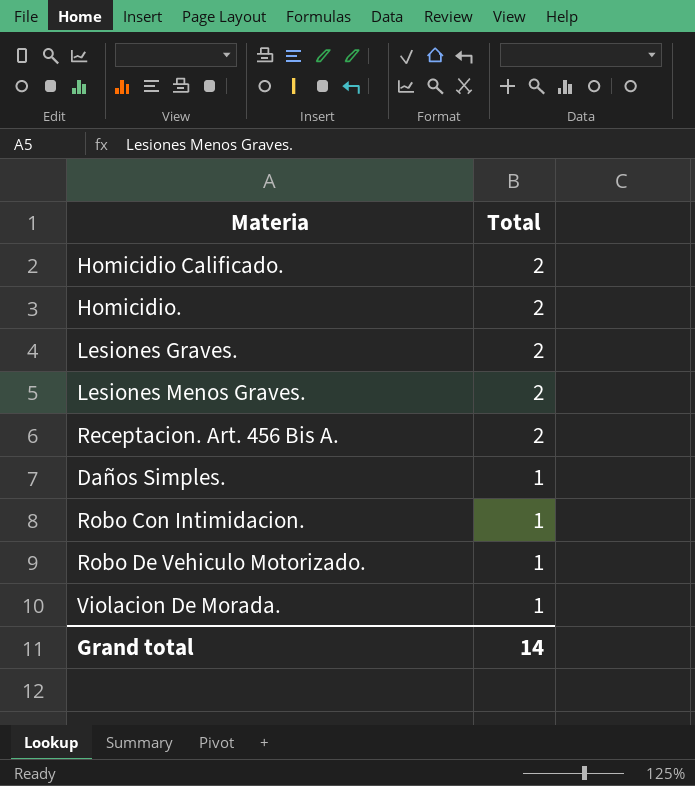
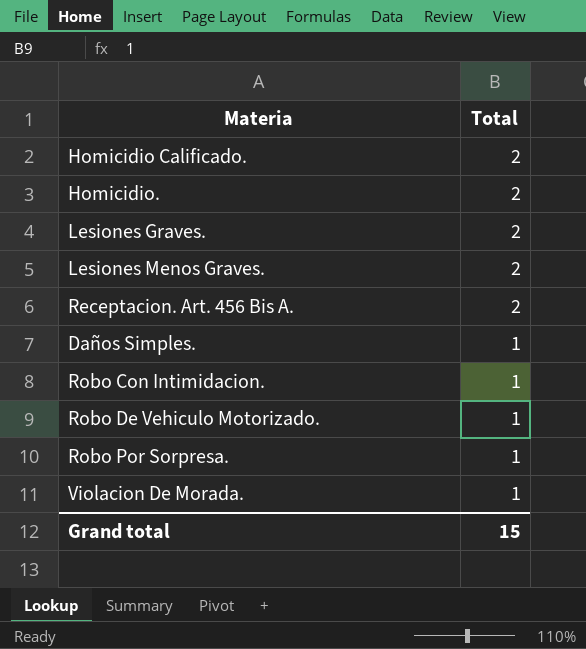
row Robo Por Sorpresa.: none -> 1
Grand total | Total: 14 -> 15

